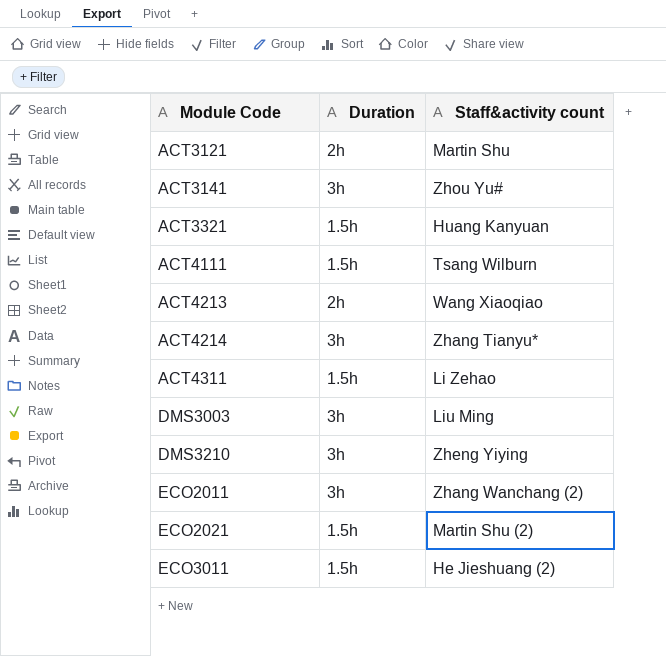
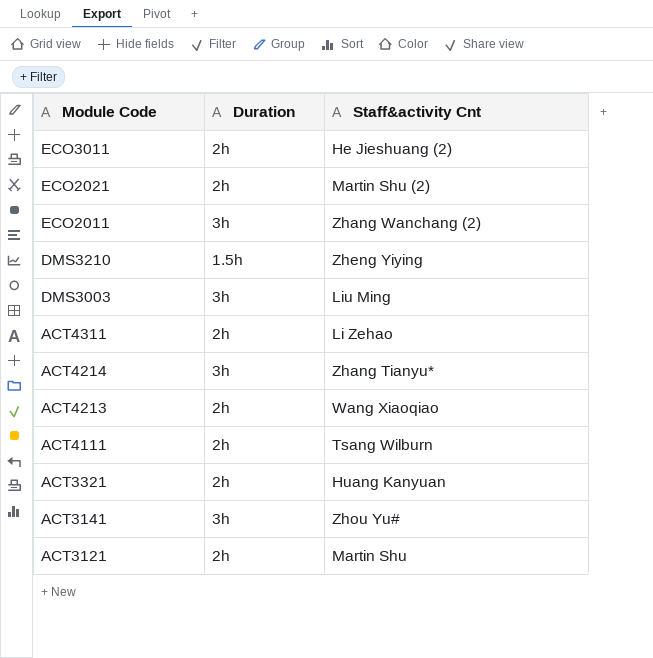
row order: Module Code ascending -> Module Code descending
column name: Staff&activity count -> Staff&activity Cnt
ECO3011 | Duration: 1.5h -> 2h
ECO2021 | Duration: 1.5h -> 2h
DMS3210 | Duration: 3h -> 1.5h
ACT4311 | Duration: 1.5h -> 2h
ACT4111 | Duration: 1.5h -> 2h
ACT3321 | Duration: 1.5h -> 2h

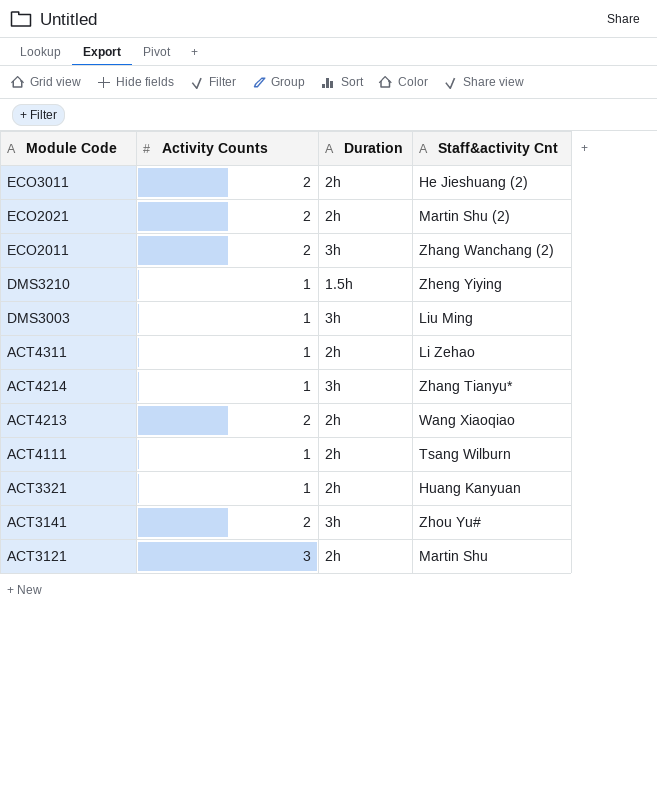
column Activity Counts | position: none -> 2

